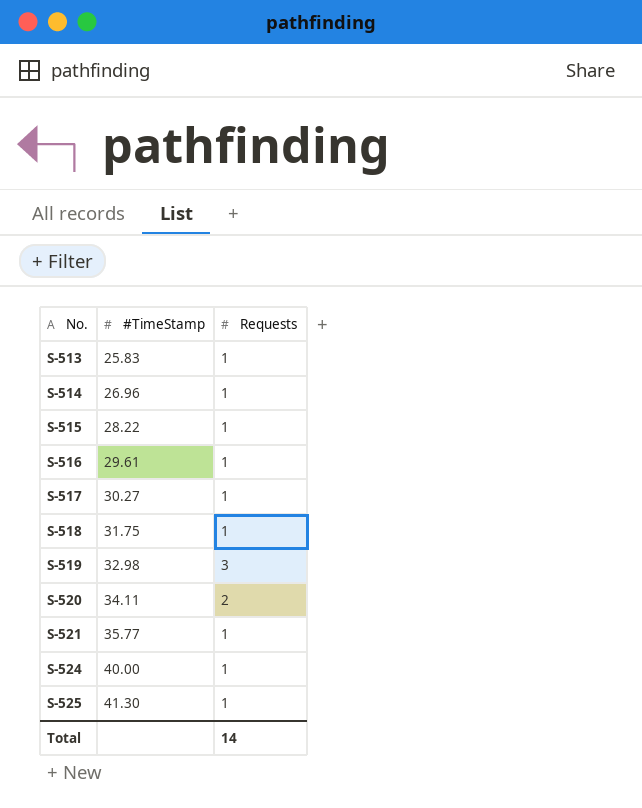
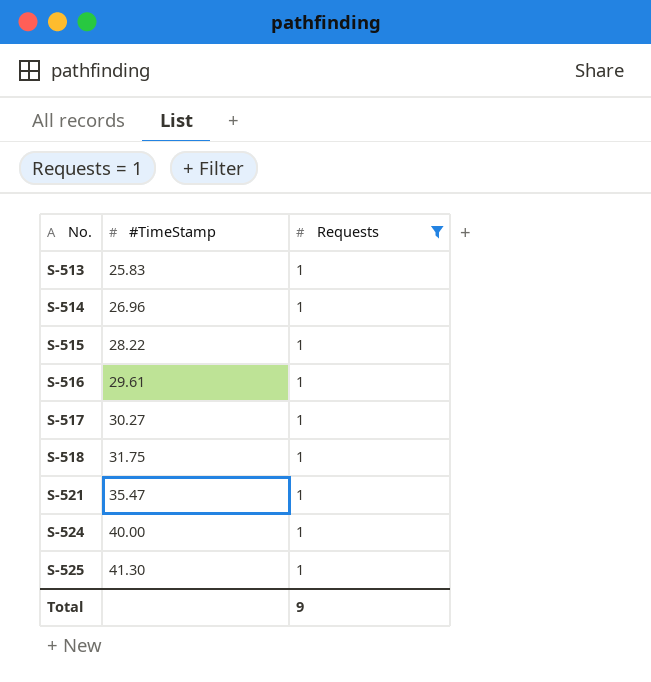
filter: none -> Requests = 1
S-521 | #TimeStamp: 35.77 -> 35.47
Total | Requests: 14 -> 9

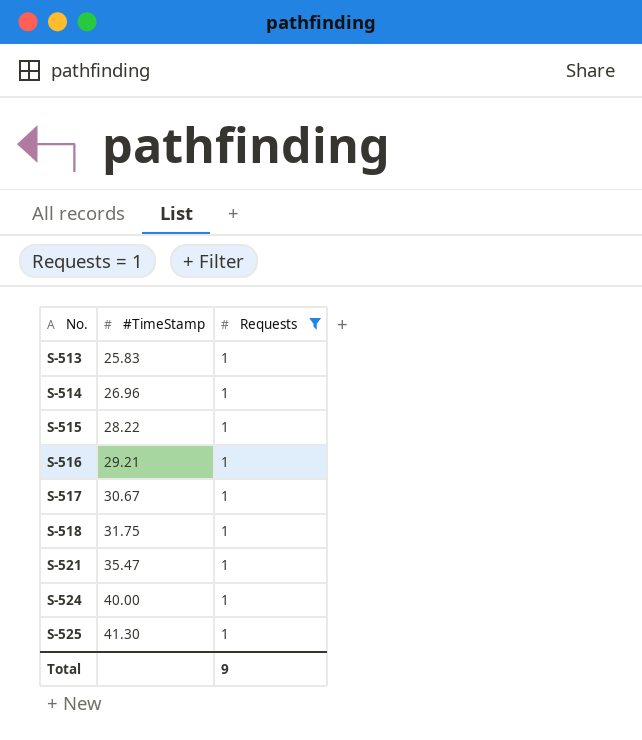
S-516 | #TimeStamp: 29.61 -> 29.21
S-517 | #TimeStamp: 30.27 -> 30.67

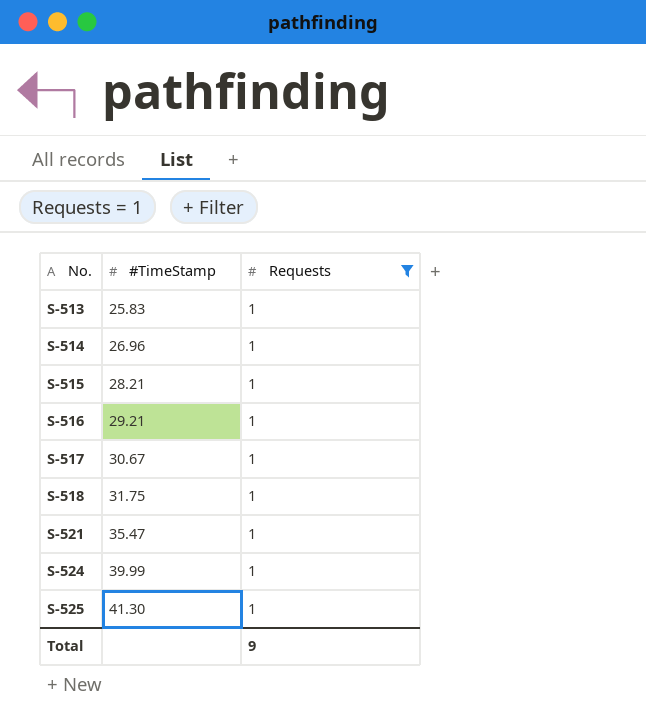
S-515 | #TimeStamp: 28.22 -> 28.21
S-524 | #TimeStamp: 40.00 -> 39.99

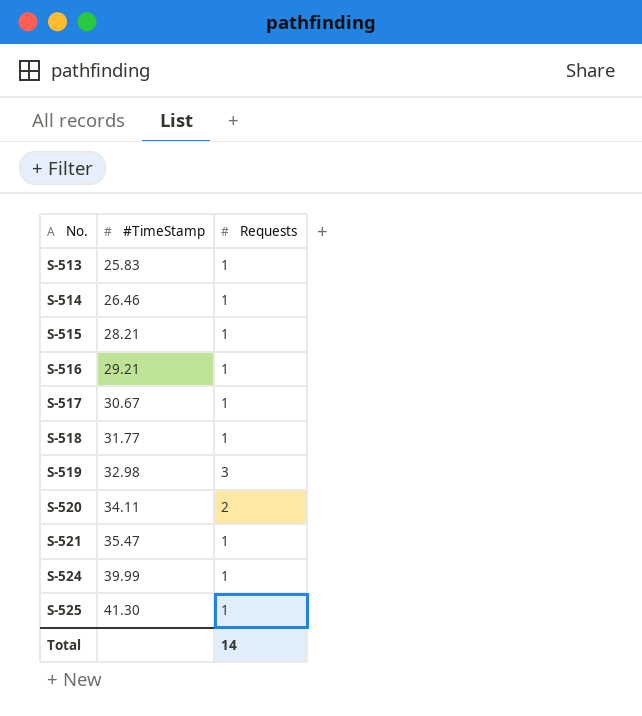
filter: Requests = 1 -> none
S-514 | #TimeStamp: 26.96 -> 26.46
S-518 | #TimeStamp: 31.75 -> 31.77
Total | Requests: 9 -> 14

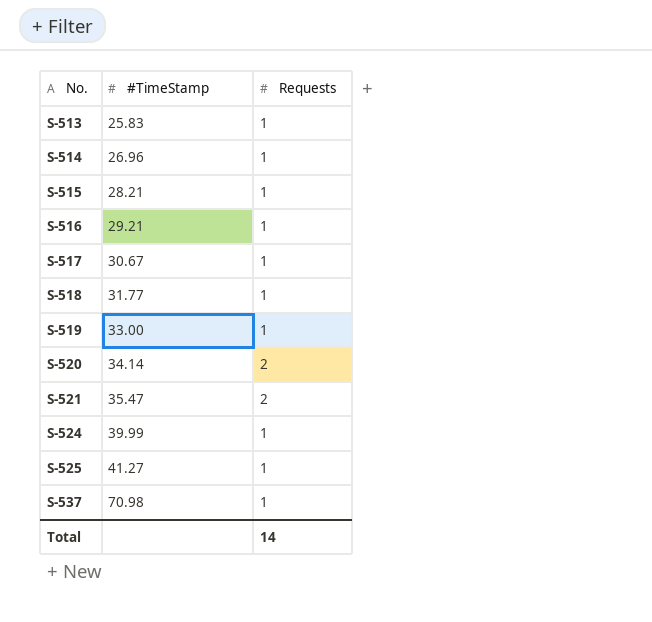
S-514 | #TimeStamp: 26.46 -> 26.96
S-519 | #TimeStamp: 32.98 -> 33.00
S-519 | Requests: 3 -> 1
S-520 | #TimeStamp: 34.11 -> 34.14
S-521 | Requests: 1 -> 2
S-525 | #TimeStamp: 41.30 -> 41.27
row S-537: none -> 70.98 | 1

